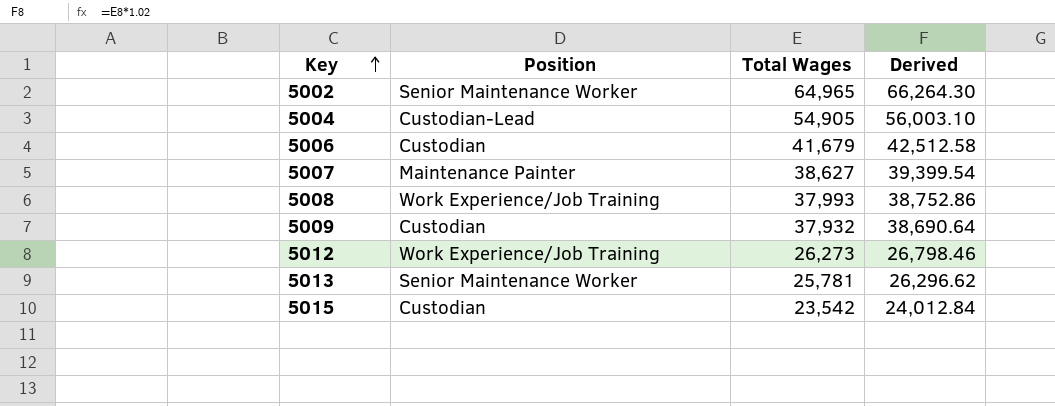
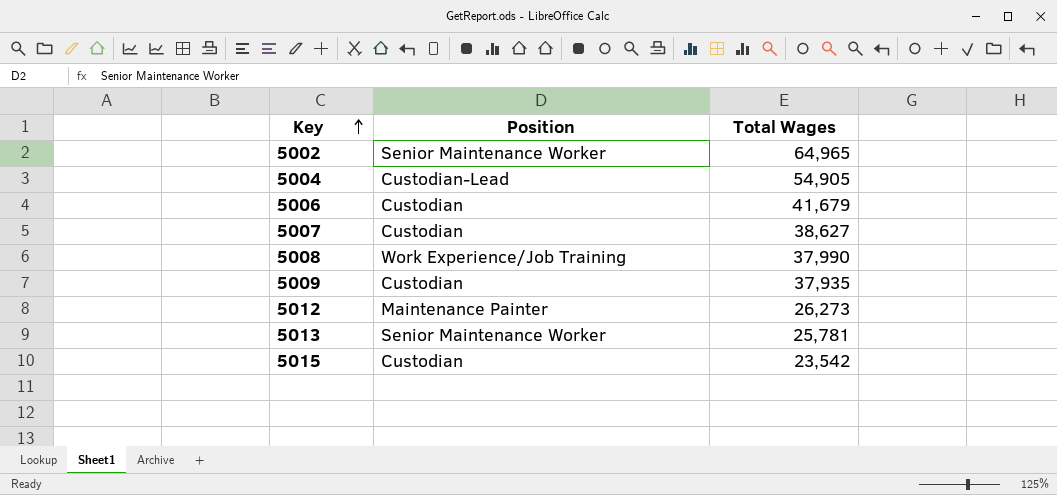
column Derived | formula: [Total Wages] * 1.02 -> none
5007 | Position: Maintenance Painter -> Custodian
5008 | Total Wages: 37,993 -> 37,990
5009 | Total Wages: 37,932 -> 37,935
5012 | Position: Work Experience/Job Training -> Maintenance Painter

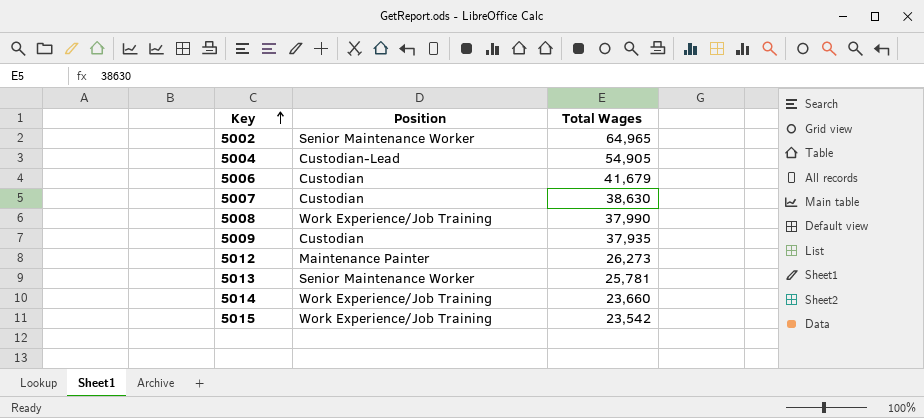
5007 | Total Wages: 38,627 -> 38,630
row 5014: none -> Work Experience/Job Training | 23,660
5015 | Position: Custodian -> Work Experience/Job Training

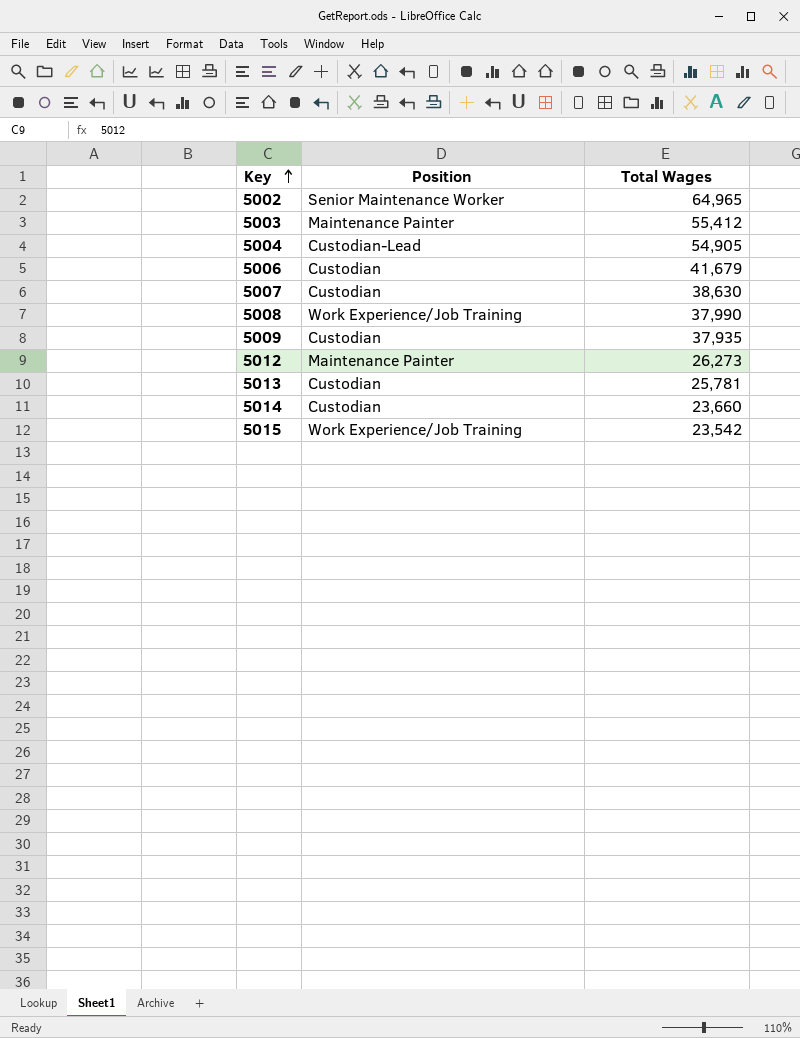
row 5003: none -> Maintenance Painter | 55,412
5013 | Position: Senior Maintenance Worker -> Custodian
5014 | Position: Work Experience/Job Training -> Custodian

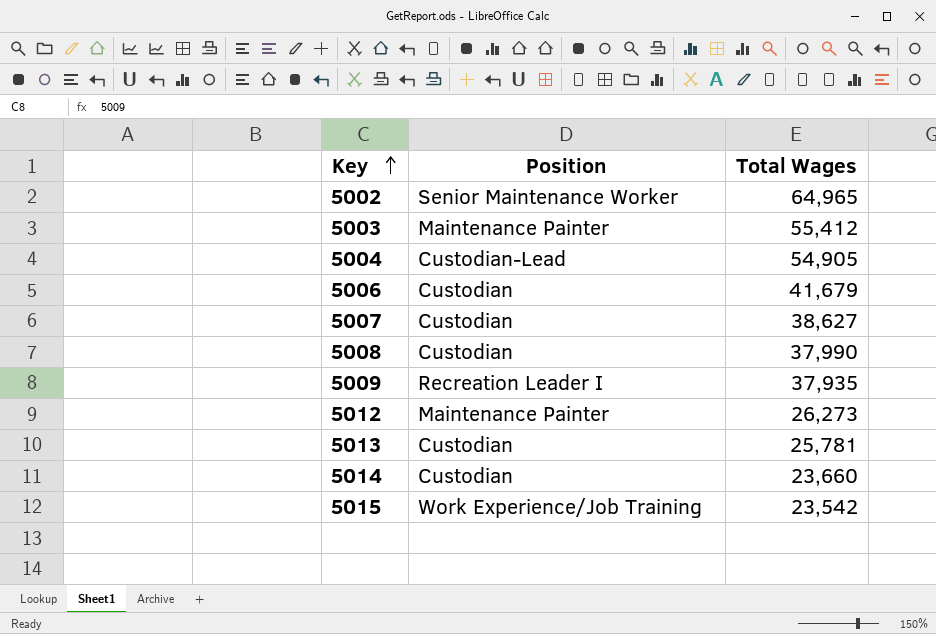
5007 | Total Wages: 38,630 -> 38,627
5008 | Position: Work Experience/Job Training -> Custodian
5009 | Position: Custodian -> Recreation Leader I

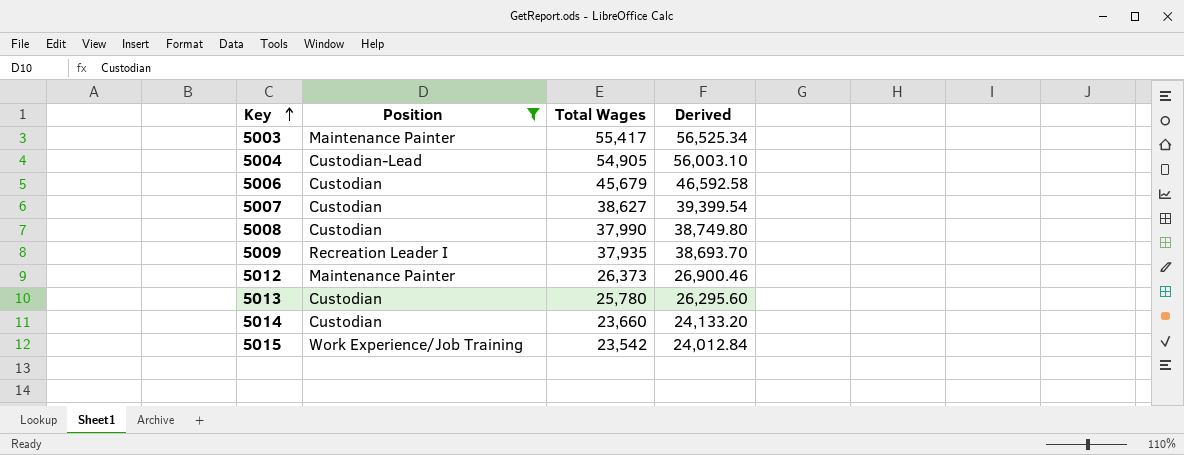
filter: none -> Position != Senior Maintenance Worker
column Derived | formula: none -> [Total Wages] * 1.02
5003 | Total Wages: 55,412 -> 55,417
5006 | Total Wages: 41,679 -> 45,679
5012 | Total Wages: 26,273 -> 26,373
5013 | Total Wages: 25,781 -> 25,780

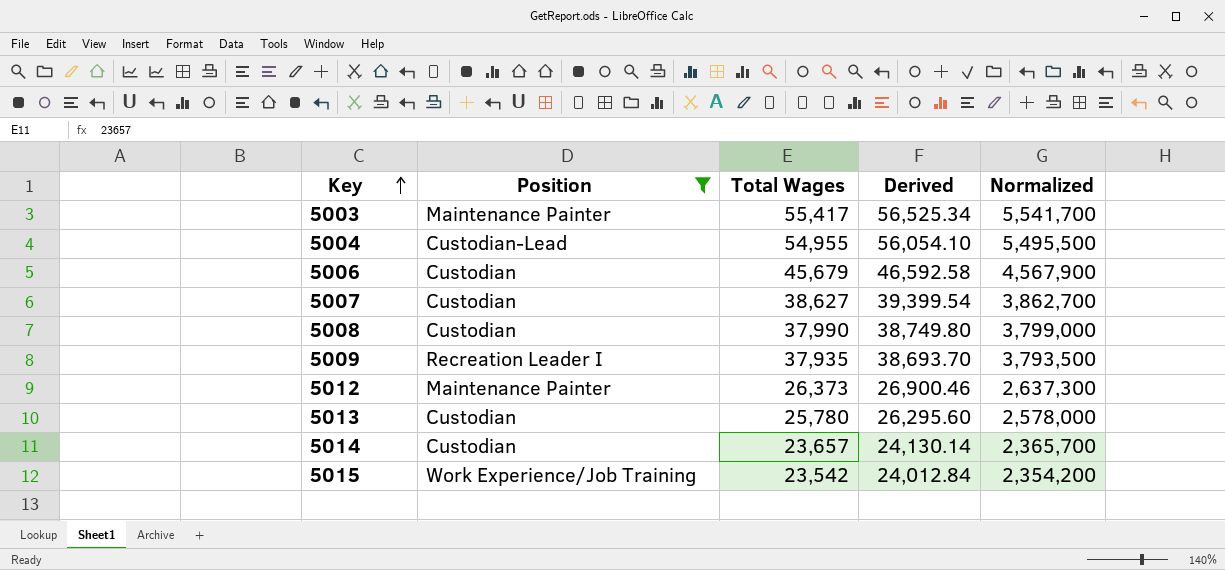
column Normalized | formula: none -> [Total Wages] * 100
5004 | Total Wages: 54,905 -> 54,955
5004 | Derived: 56,003.10 -> 56,054.10
5014 | Total Wages: 23,660 -> 23,657
5014 | Derived: 24,133.20 -> 24,130.14

